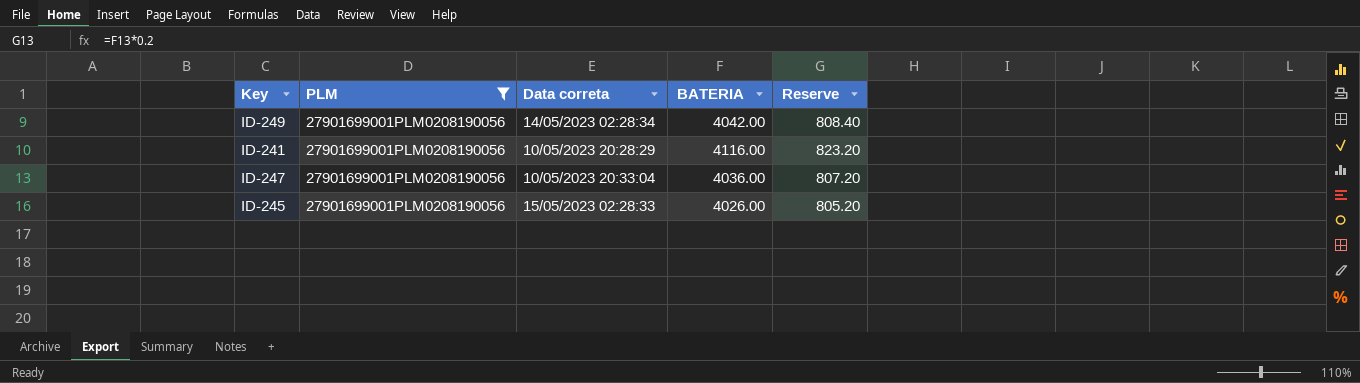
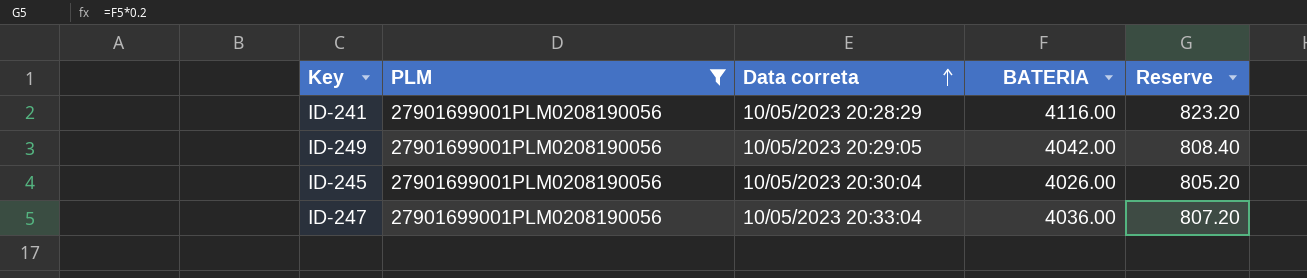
row order: none -> Data correta ascending
ID-249 | Data correta: 14/05/2023 02:28:34 -> 10/05/2023 20:29:05
ID-245 | Data correta: 15/05/2023 02:28:33 -> 10/05/2023 20:30:04

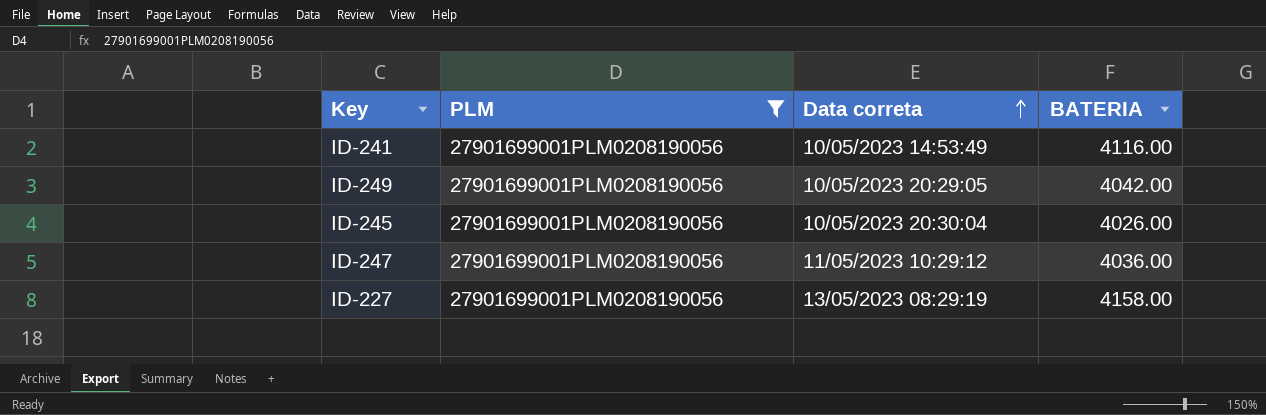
column Reserve | formula: [BATERIA] * 0.2 -> none
ID-241 | Data correta: 10/05/2023 20:28:29 -> 10/05/2023 14:53:49
ID-247 | Data correta: 10/05/2023 20:33:04 -> 11/05/2023 10:29:12
row ID-227: none -> 27901699001PLM0208190056 | 13/05/2023 08:29:19 | 4158.00

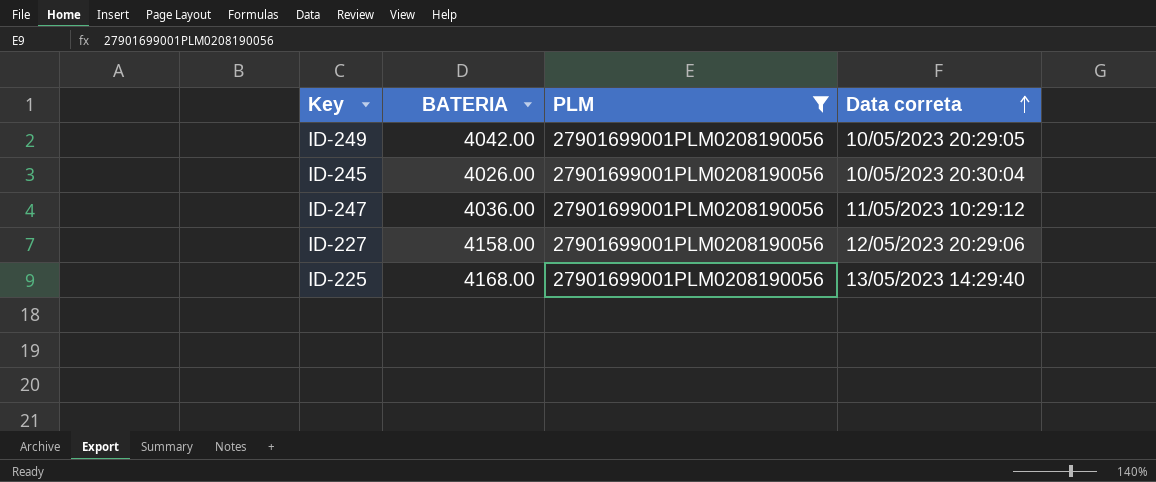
column BATERIA | position: 4 -> 2
row ID-241: 27901699001PLM0208190056 | 10/05/2023 14:53:49 | 4116.00 -> none
ID-227 | Data correta: 13/05/2023 08:29:19 -> 12/05/2023 20:29:06
row ID-225: none -> 4168.00 | 27901699001PLM0208190056 | 13/05/2023 14:29:40

